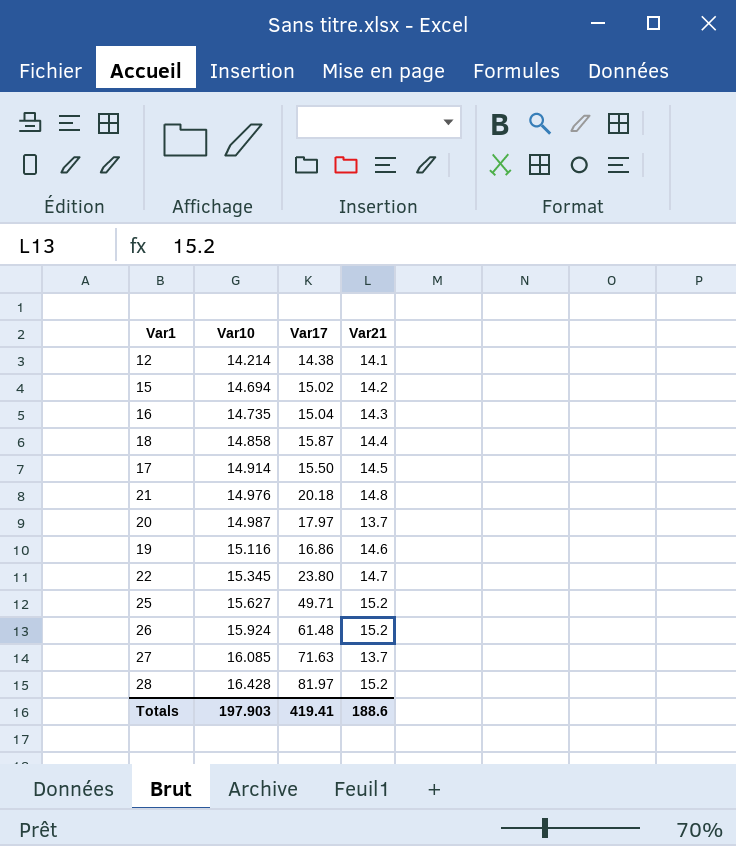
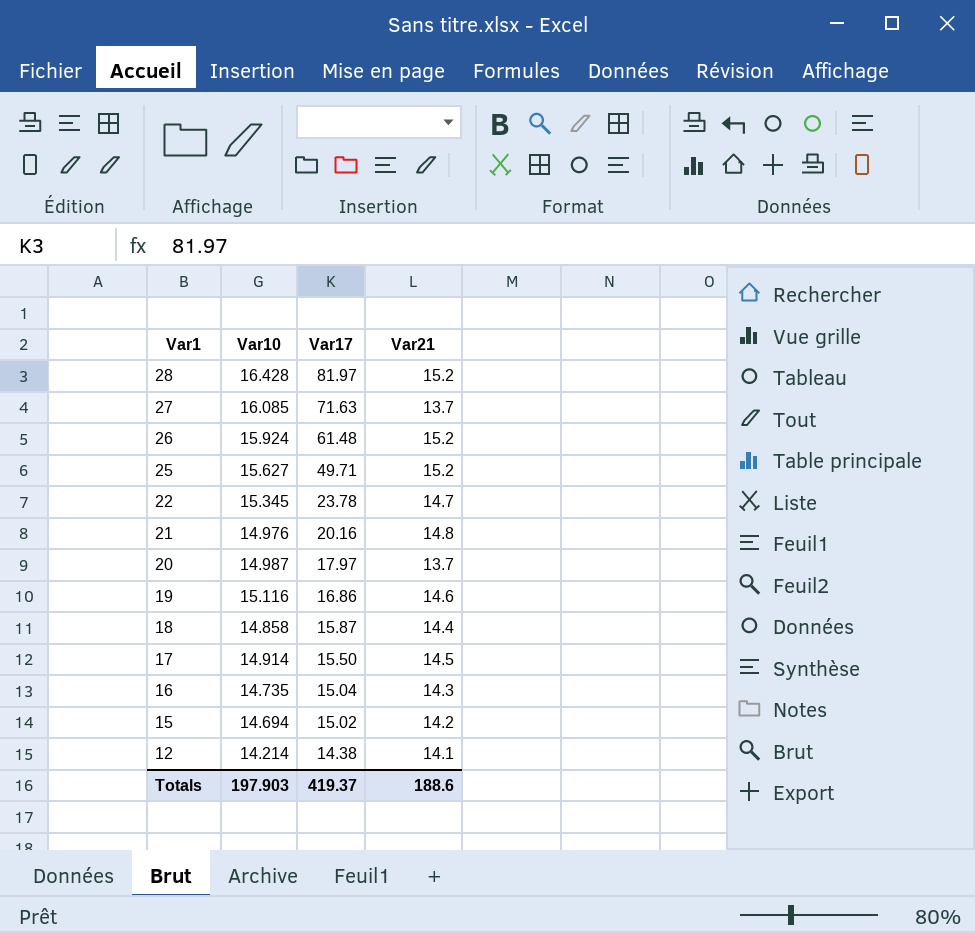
row order: Var10 ascending -> Var1 descending
22 | Var17: 23.80 -> 23.78
21 | Var17: 20.18 -> 20.16
Totals | Var17: 419.41 -> 419.37

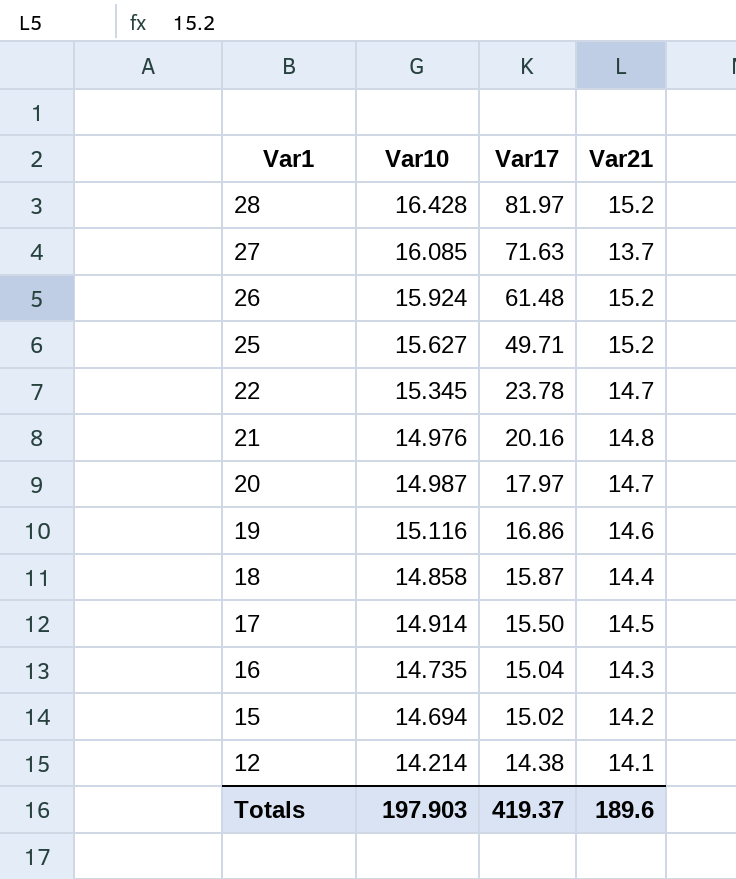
20 | Var21: 13.7 -> 14.7
Totals | Var21: 188.6 -> 189.6

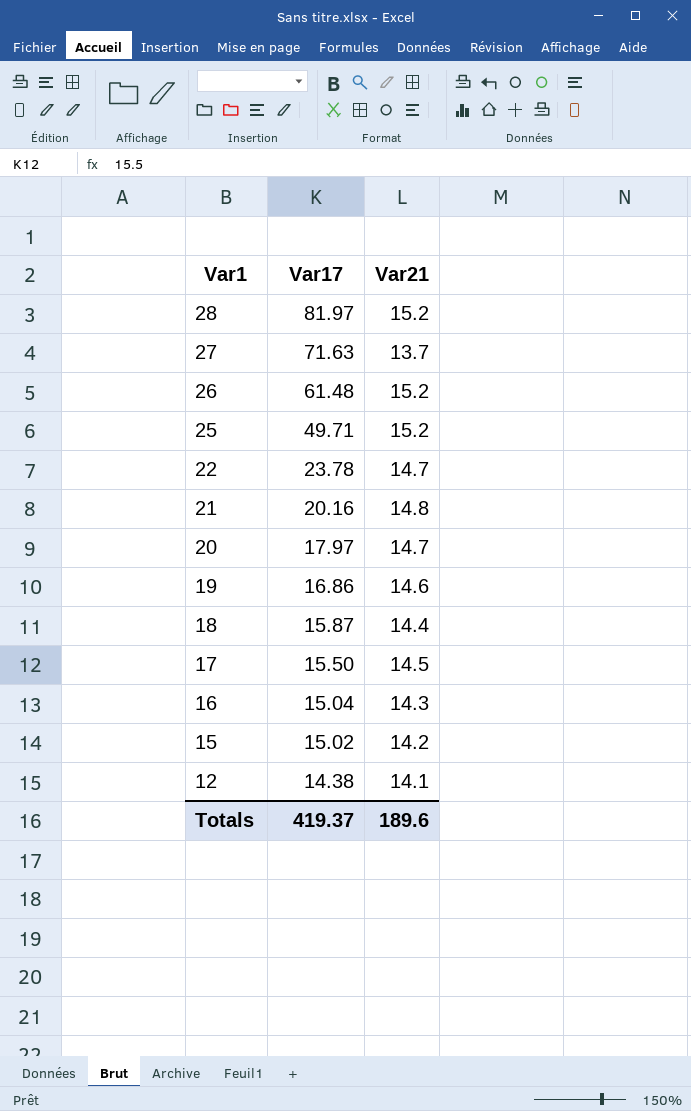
column Var10 | position: 2 -> none

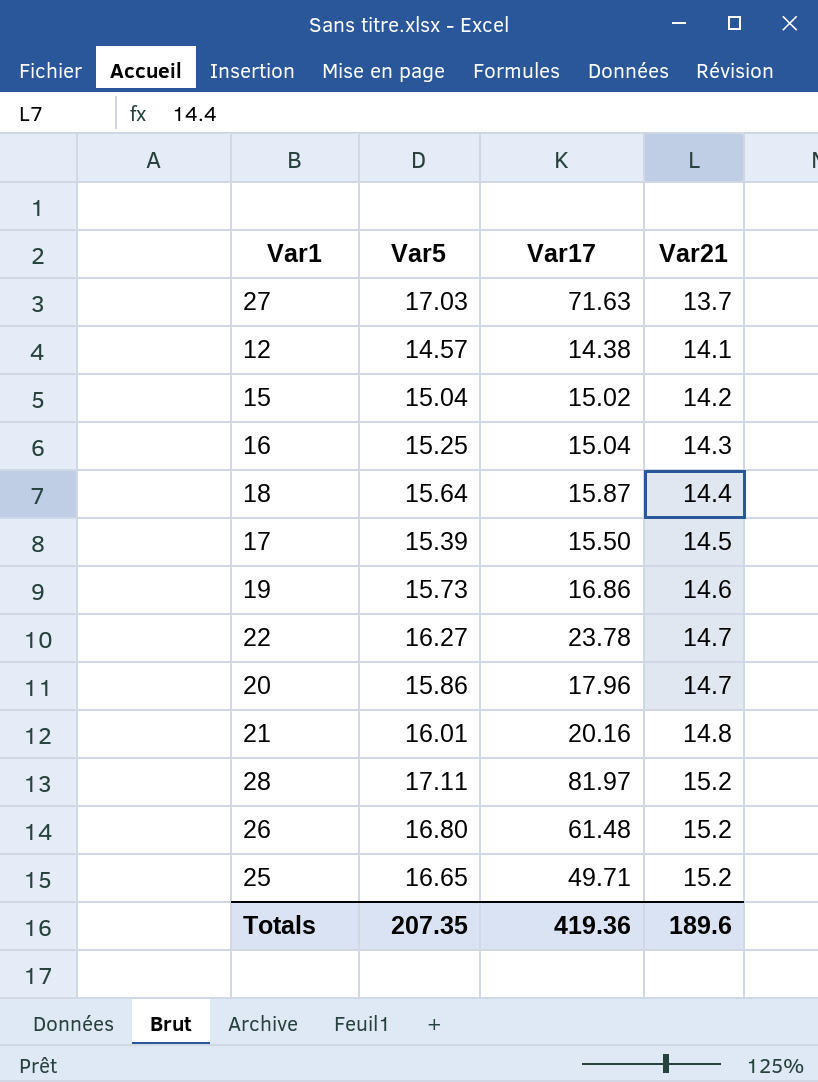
row order: Var1 descending -> Var21 ascending
column Var5 | position: none -> 2
20 | Var17: 17.97 -> 17.96
Totals | Var17: 419.37 -> 419.36

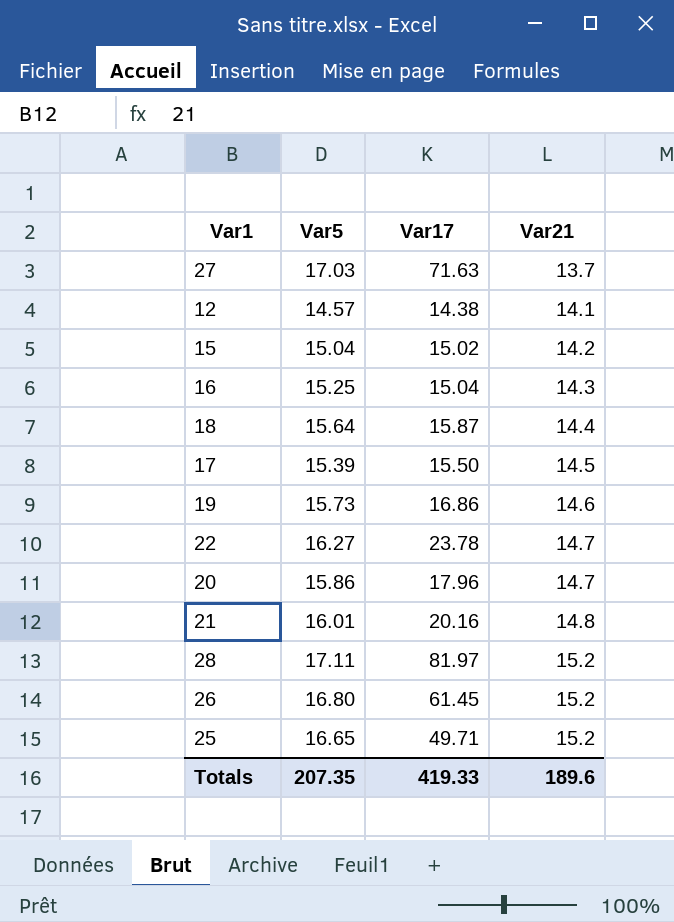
26 | Var17: 61.48 -> 61.45
Totals | Var17: 419.36 -> 419.33

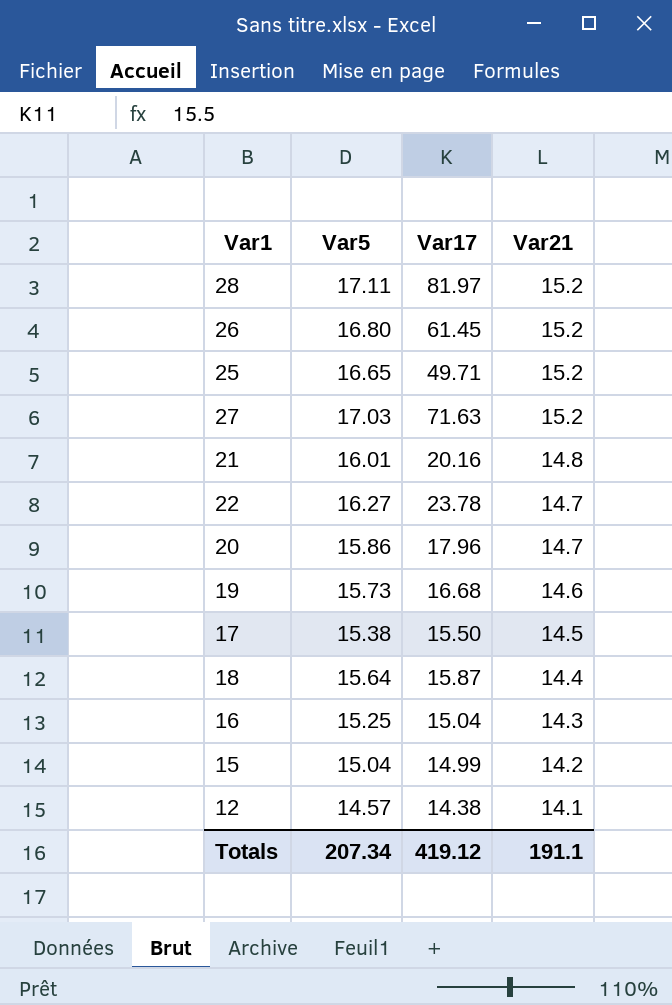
row order: Var21 ascending -> Var21 descending
27 | Var21: 13.7 -> 15.2
19 | Var17: 16.86 -> 16.68
17 | Var5: 15.39 -> 15.38
15 | Var17: 15.02 -> 14.99
Totals | Var5: 207.35 -> 207.34
Totals | Var17: 419.33 -> 419.12
Totals | Var21: 189.6 -> 191.1

